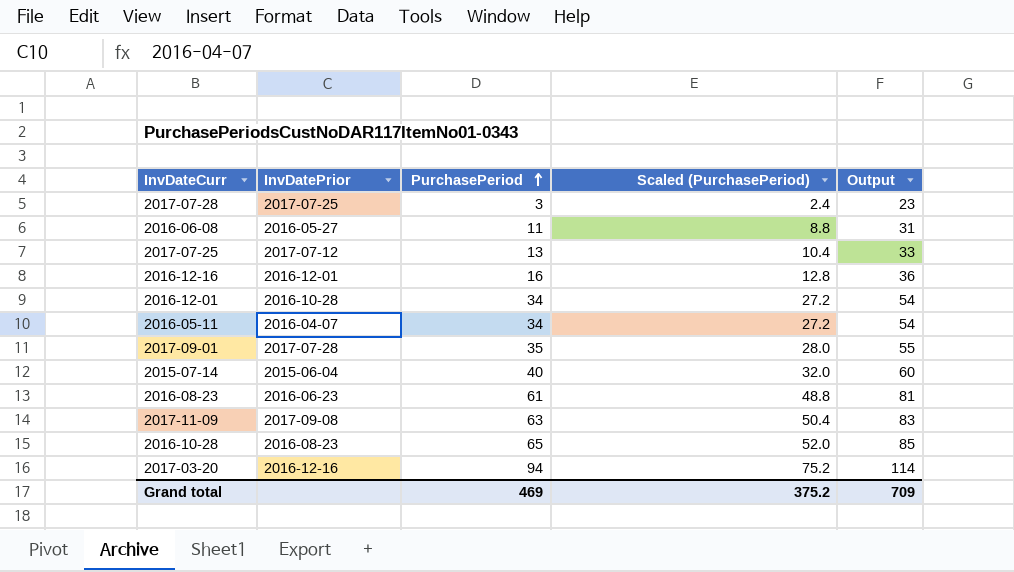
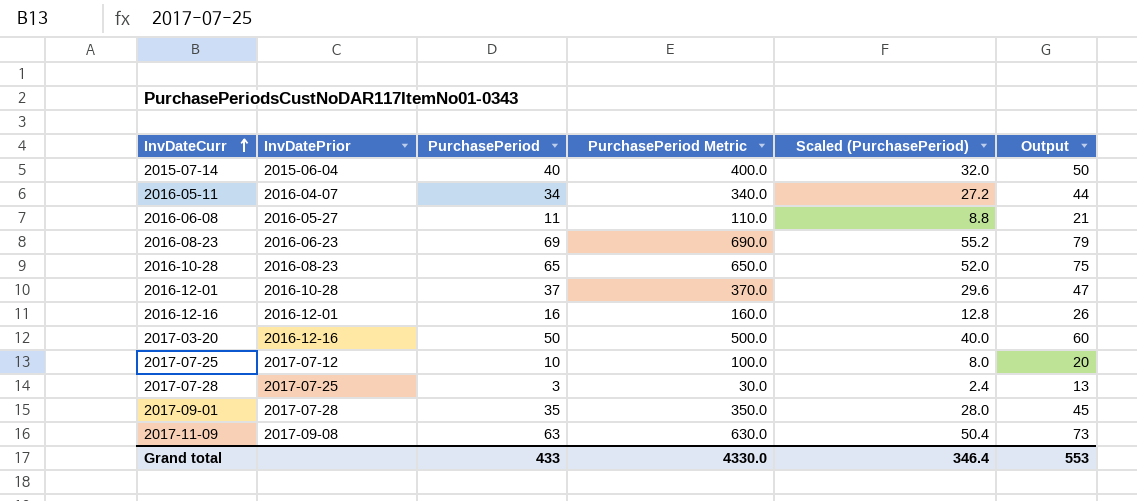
row order: PurchasePeriod ascending -> InvDateCurr ascending
column PurchasePeriod Metric | formula: none -> [PurchasePeriod] * 10
column Output | formula: [PurchasePeriod] + 20 -> [PurchasePeriod] + 10
2016-08-23 | PurchasePeriod: 61 -> 69
2016-08-23 | Scaled (PurchasePeriod): 48.8 -> 55.2
2016-12-01 | PurchasePeriod: 34 -> 37
2016-12-01 | Scaled (PurchasePeriod): 27.2 -> 29.6
2017-03-20 | PurchasePeriod: 94 -> 50
2017-03-20 | Scaled (PurchasePeriod): 75.2 -> 40.0
2017-07-25 | PurchasePeriod: 13 -> 10
2017-07-25 | Scaled (PurchasePeriod): 10.4 -> 8.0
Grand total | PurchasePeriod: 469 -> 433
Grand total | Scaled (PurchasePeriod): 375.2 -> 346.4
Grand total | Output: 709 -> 553

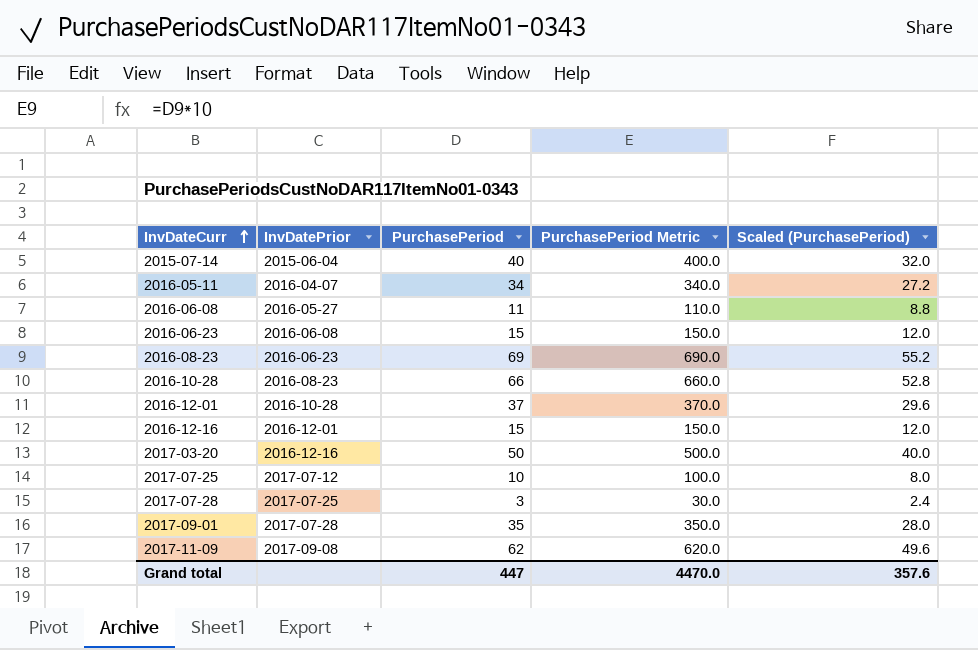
column Output | formula: [PurchasePeriod] + 10 -> none
row 2016-06-23: none -> 2016-06-08 | 15 | 150.0 | 12.0
2016-10-28 | PurchasePeriod: 65 -> 66
2016-10-28 | PurchasePeriod Metric: 650.0 -> 660.0
2016-10-28 | Scaled (PurchasePeriod): 52.0 -> 52.8
2016-12-16 | PurchasePeriod: 16 -> 15
2016-12-16 | PurchasePeriod Metric: 160.0 -> 150.0
2016-12-16 | Scaled (PurchasePeriod): 12.8 -> 12.0
2017-11-09 | PurchasePeriod: 63 -> 62
2017-11-09 | PurchasePeriod Metric: 630.0 -> 620.0
2017-11-09 | Scaled (PurchasePeriod): 50.4 -> 49.6
Grand total | PurchasePeriod: 433 -> 447
Grand total | PurchasePeriod Metric: 4330.0 -> 4470.0
Grand total | Scaled (PurchasePeriod): 346.4 -> 357.6

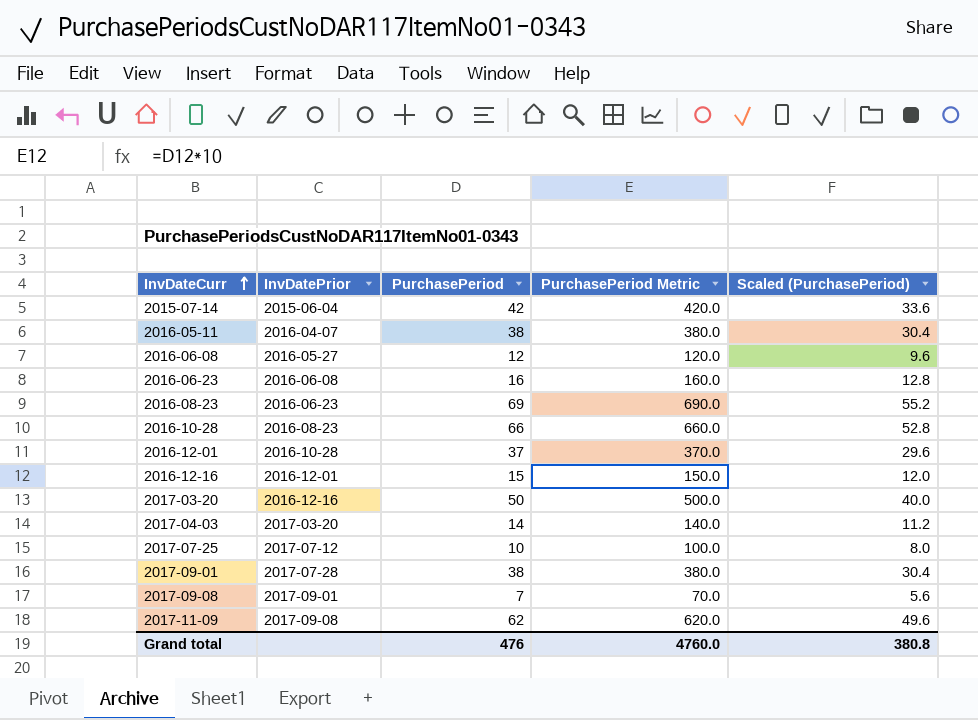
row 2017-07-28: 2017-07-25 | 3 | 30.0 | 2.4 -> none
2015-07-14 | PurchasePeriod: 40 -> 42
2015-07-14 | PurchasePeriod Metric: 400.0 -> 420.0
2015-07-14 | Scaled (PurchasePeriod): 32.0 -> 33.6
2016-05-11 | PurchasePeriod: 34 -> 38
2016-05-11 | PurchasePeriod Metric: 340.0 -> 380.0
2016-05-11 | Scaled (PurchasePeriod): 27.2 -> 30.4
2016-06-08 | PurchasePeriod: 11 -> 12
2016-06-08 | PurchasePeriod Metric: 110.0 -> 120.0
2016-06-08 | Scaled (PurchasePeriod): 8.8 -> 9.6
2016-06-23 | PurchasePeriod: 15 -> 16
2016-06-23 | PurchasePeriod Metric: 150.0 -> 160.0
2016-06-23 | Scaled (PurchasePeriod): 12.0 -> 12.8
row 2017-04-03: none -> 2017-03-20 | 14 | 140.0 | 11.2
2017-09-01 | PurchasePeriod: 35 -> 38
2017-09-01 | PurchasePeriod Metric: 350.0 -> 380.0
2017-09-01 | Scaled (PurchasePeriod): 28.0 -> 30.4
row 2017-09-08: none -> 2017-09-01 | 7 | 70.0 | 5.6
Grand total | PurchasePeriod: 447 -> 476
Grand total | PurchasePeriod Metric: 4470.0 -> 4760.0
Grand total | Scaled (PurchasePeriod): 357.6 -> 380.8

